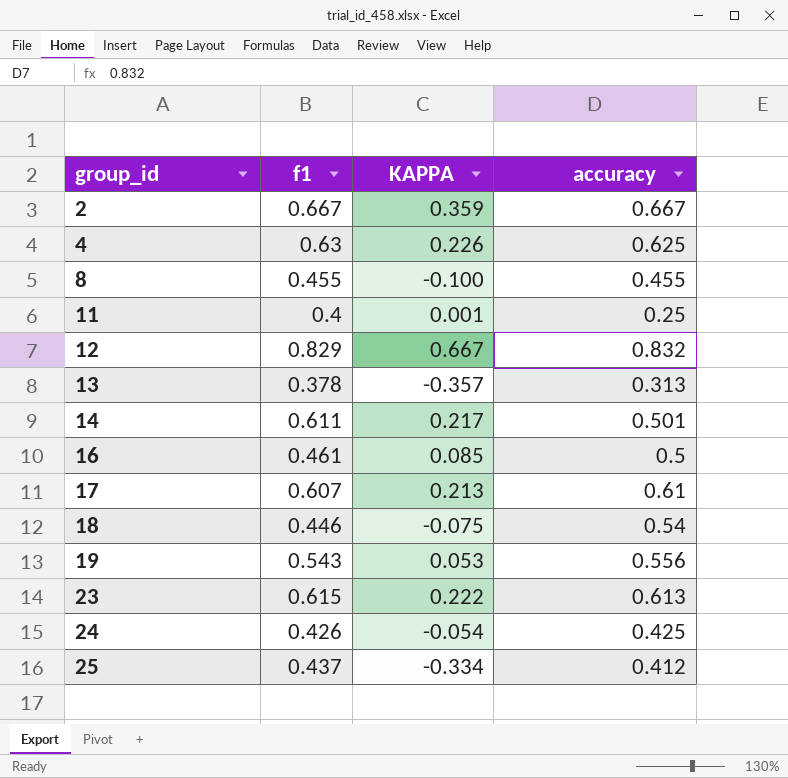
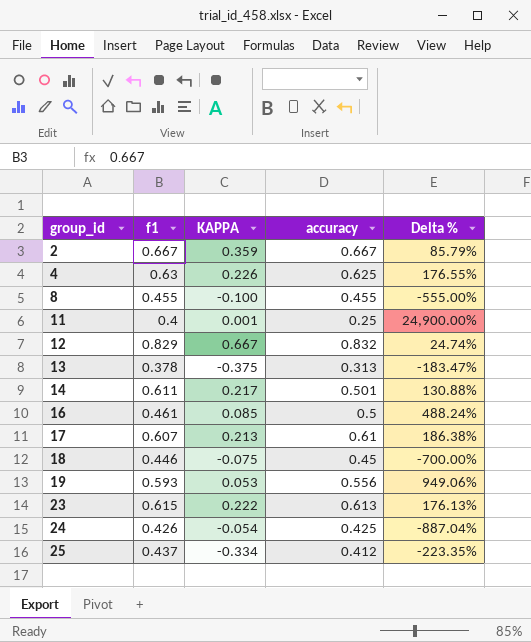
column Delta % | formula: none -> ([accuracy] - [KAPPA]) / [KAPPA]
13 | KAPPA: -0.357 -> -0.375
18 | accuracy: 0.54 -> 0.45
19 | f1: 0.543 -> 0.593

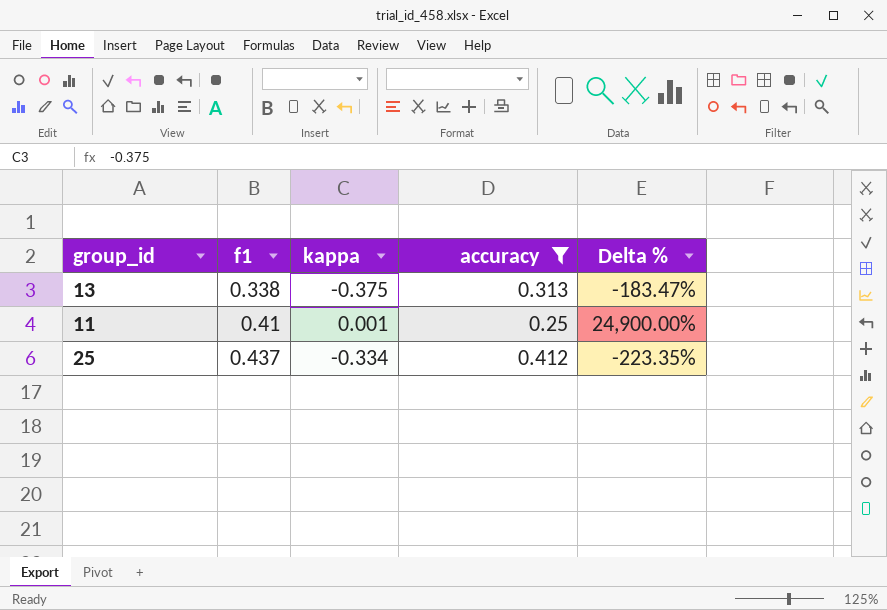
filter: none -> accuracy <= 0.412
row order: group_id ascending -> f1 ascending
column name: KAPPA -> kappa
13 | f1: 0.378 -> 0.338
11 | f1: 0.4 -> 0.41

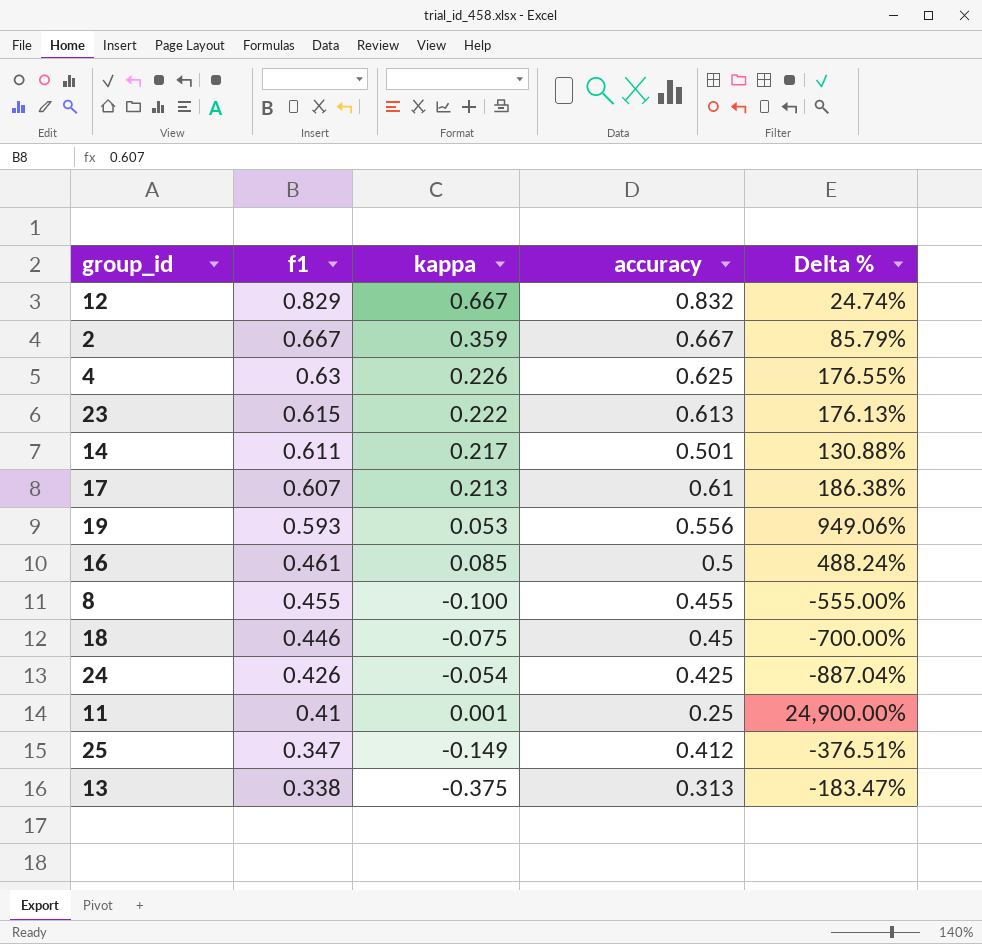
filter: accuracy <= 0.412 -> none
row order: f1 ascending -> f1 descending
25 | f1: 0.437 -> 0.347
25 | kappa: -0.334 -> -0.149
25 | Delta %: -223.35% -> -376.51%

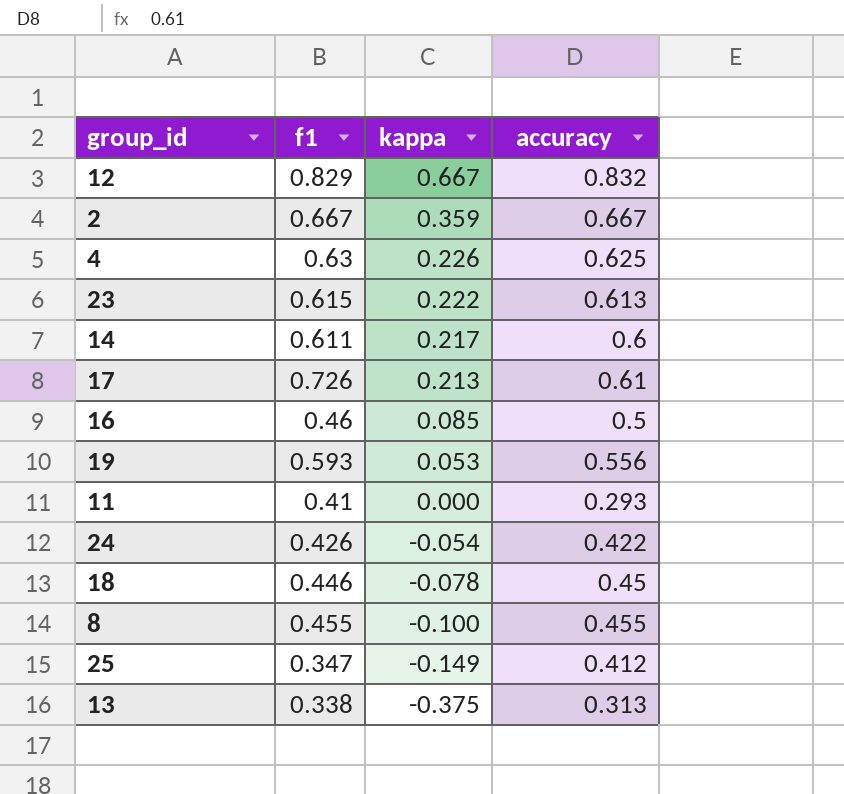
row order: f1 descending -> kappa descending
column Delta % | formula: ([accuracy] - [kappa]) / [kappa] -> none
14 | accuracy: 0.501 -> 0.6
17 | f1: 0.607 -> 0.726
16 | f1: 0.461 -> 0.46
11 | kappa: 0.001 -> 0.000
11 | accuracy: 0.25 -> 0.293
24 | accuracy: 0.425 -> 0.422
18 | kappa: -0.075 -> -0.078

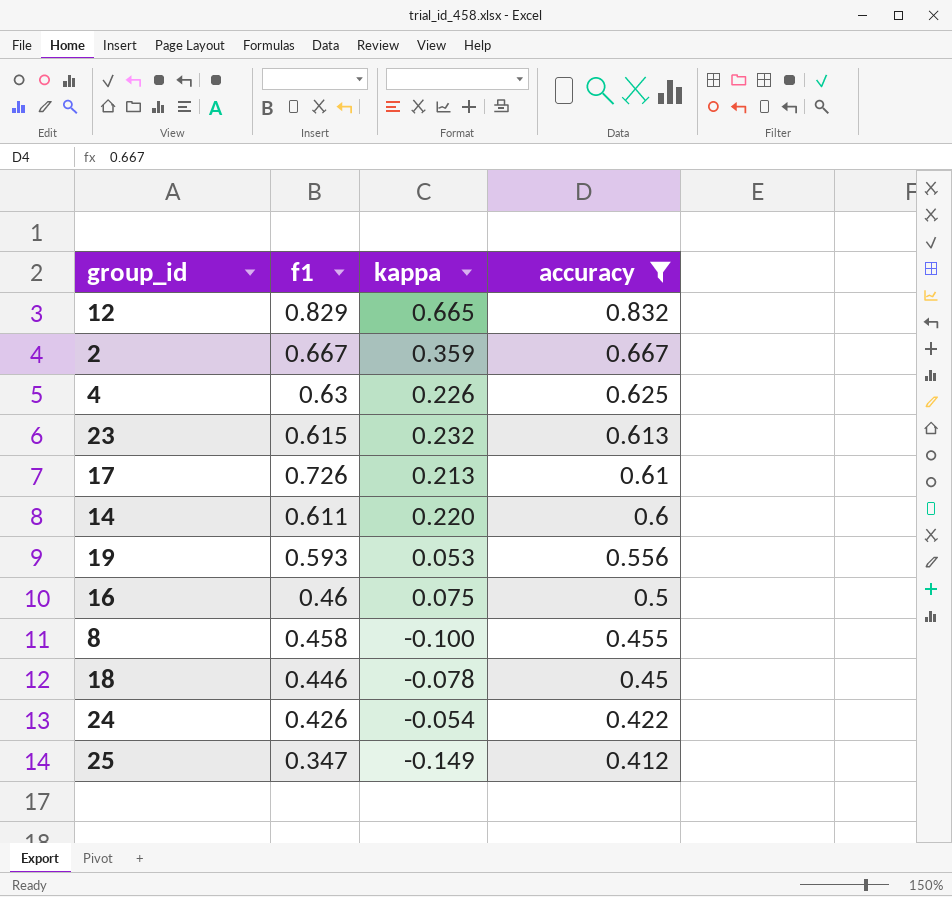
filter: none -> accuracy >= 0.412
row order: kappa descending -> accuracy descending
12 | kappa: 0.667 -> 0.665
23 | kappa: 0.222 -> 0.232
14 | kappa: 0.217 -> 0.220
16 | kappa: 0.085 -> 0.075
8 | f1: 0.455 -> 0.458

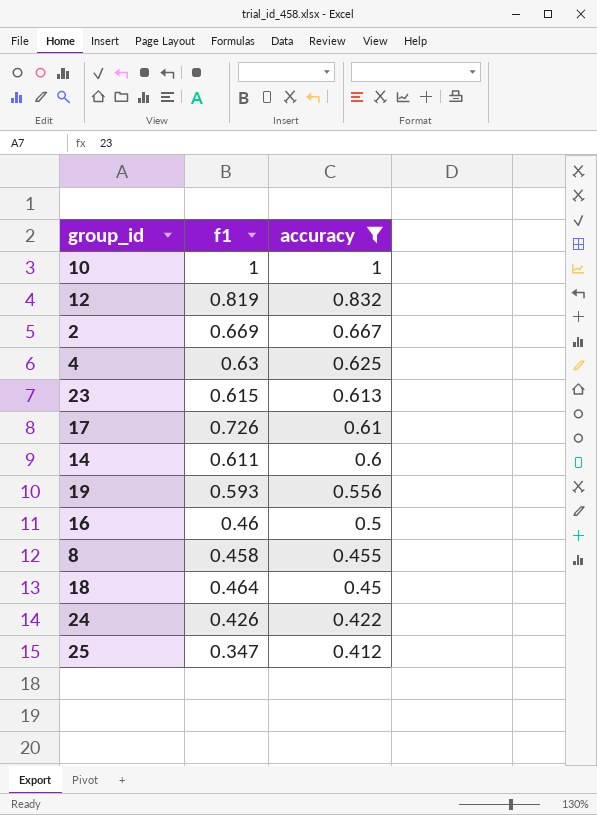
column kappa | position: 3 -> none
row 10: none -> 1 | 1
12 | f1: 0.829 -> 0.819
2 | f1: 0.667 -> 0.669
18 | f1: 0.446 -> 0.464

